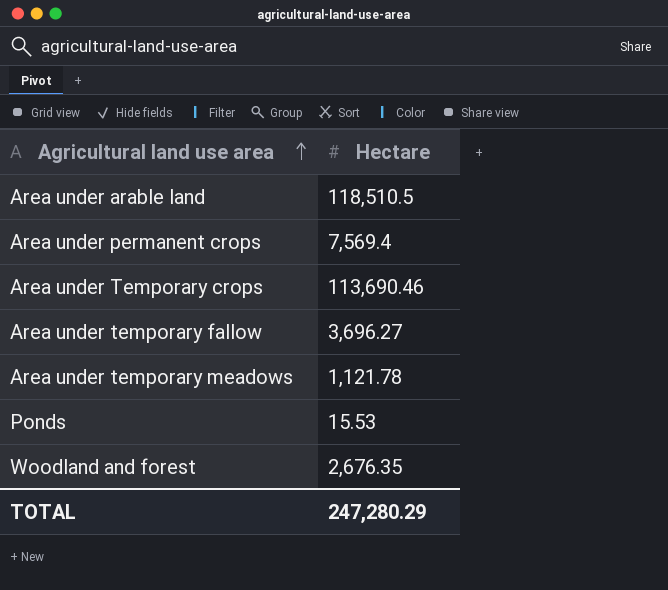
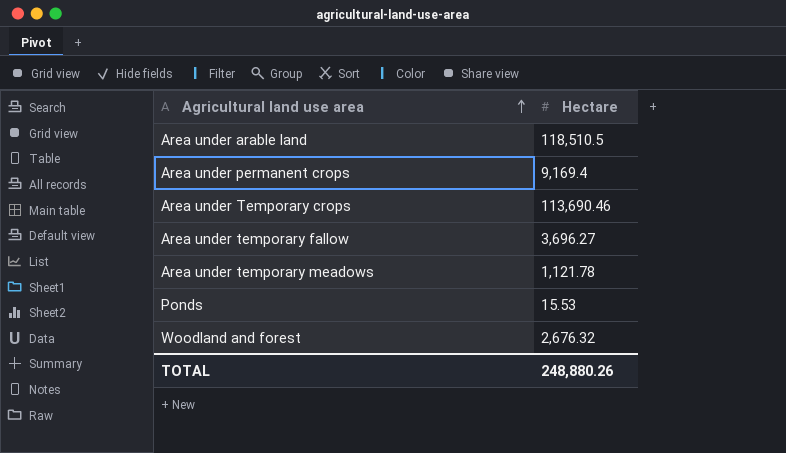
Area under permanent crops | Hectare: 7,569.4 -> 9,169.4
Woodland and forest | Hectare: 2,676.35 -> 2,676.32
TOTAL | Hectare: 247,280.29 -> 248,880.26

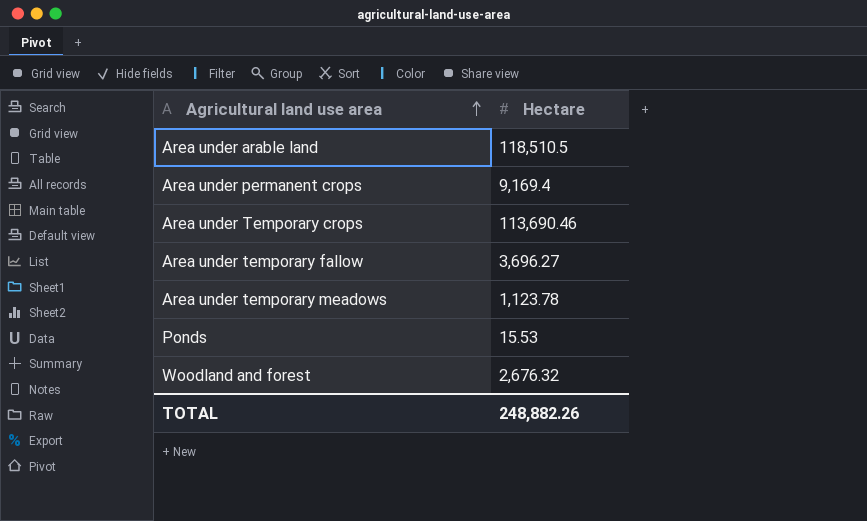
Area under temporary meadows | Hectare: 1,121.78 -> 1,123.78
TOTAL | Hectare: 248,880.26 -> 248,882.26

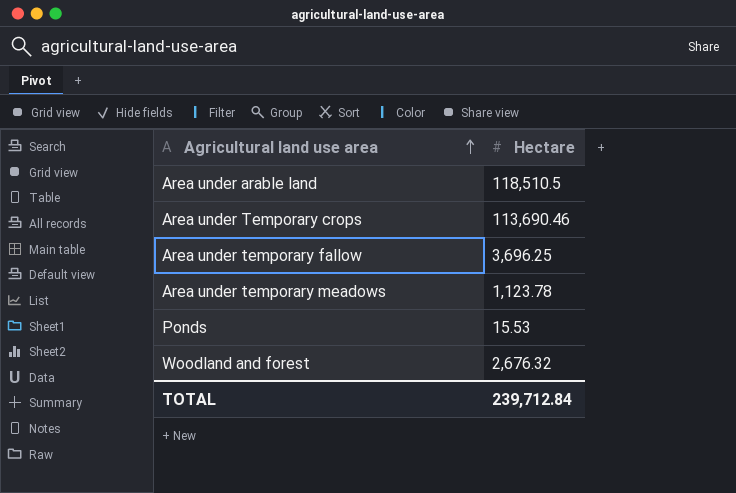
row Area under permanent crops: 9,169.4 -> none
Area under temporary fallow | Hectare: 3,696.27 -> 3,696.25
TOTAL | Hectare: 248,882.26 -> 239,712.84

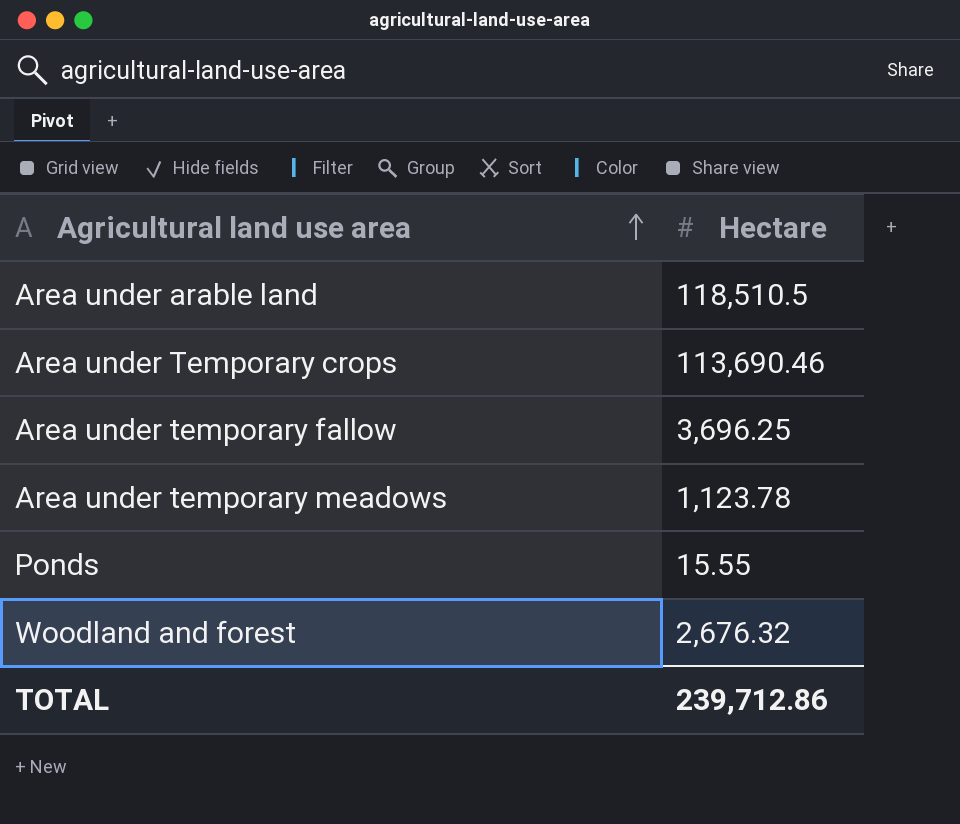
Ponds | Hectare: 15.53 -> 15.55
TOTAL | Hectare: 239,712.84 -> 239,712.86

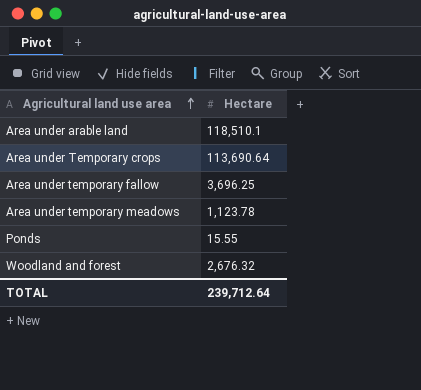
Area under arable land | Hectare: 118,510.5 -> 118,510.1
Area under Temporary crops | Hectare: 113,690.46 -> 113,690.64
TOTAL | Hectare: 239,712.86 -> 239,712.64

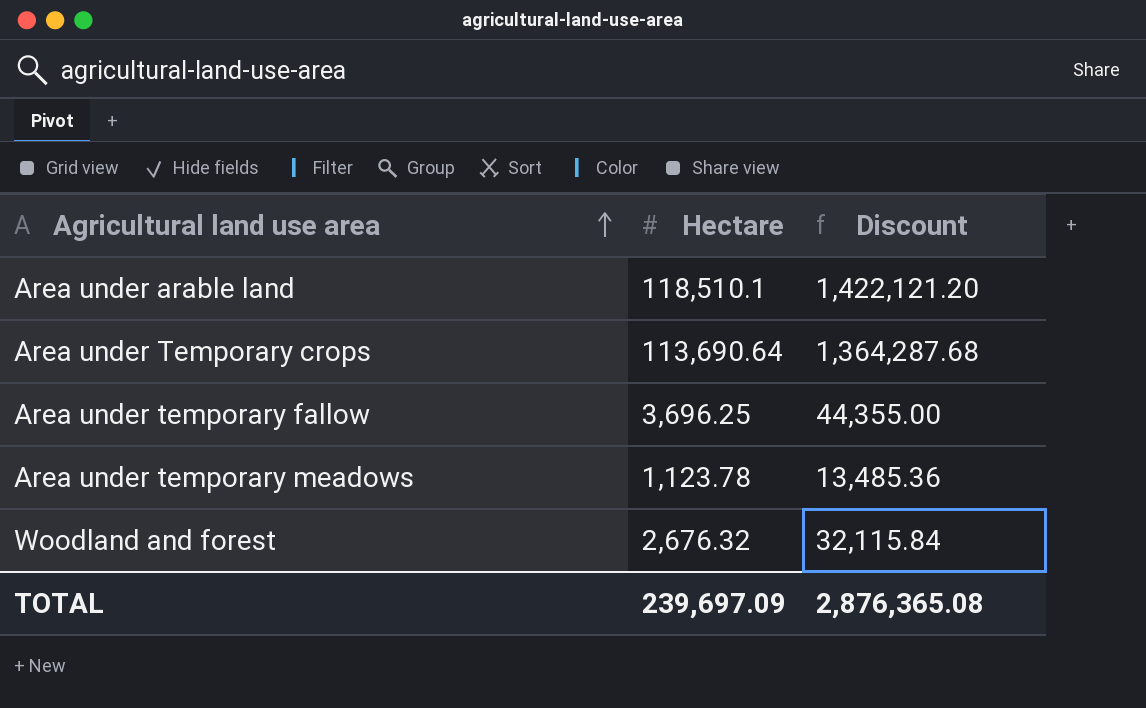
column Discount | formula: none -> [Hectare] * 12
row Ponds: 15.55 -> none
TOTAL | Hectare: 239,712.64 -> 239,697.09

